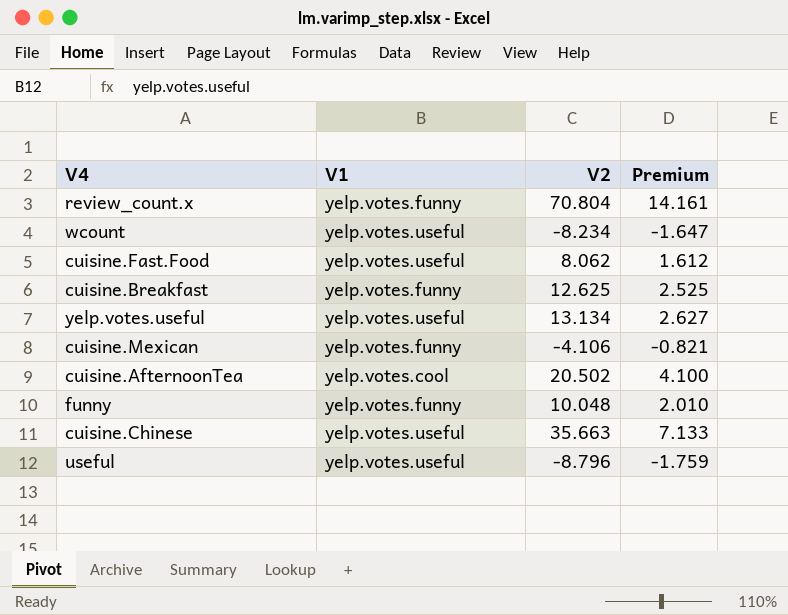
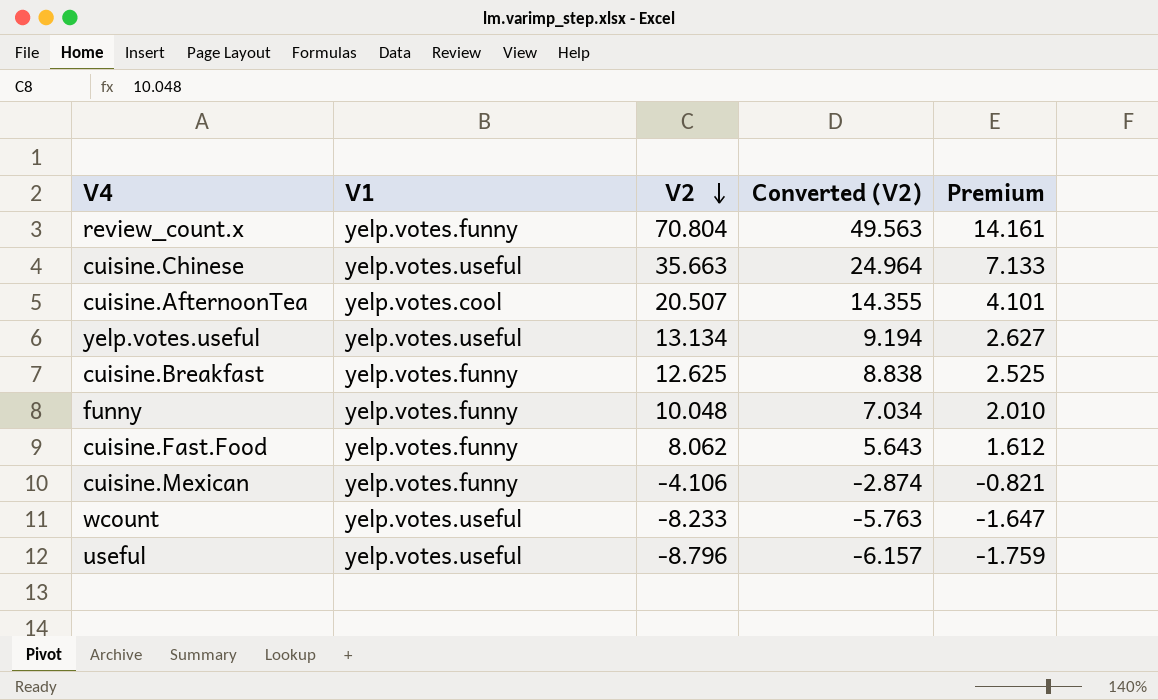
row order: none -> V2 descending
column Converted (V2) | formula: none -> [V2] * 0.7
cuisine.AfternoonTea | V2: 20.502 -> 20.507
cuisine.AfternoonTea | Premium: 4.100 -> 4.101
cuisine.Fast.Food | V1: yelp.votes.useful -> yelp.votes.funny
wcount | V2: -8.234 -> -8.233

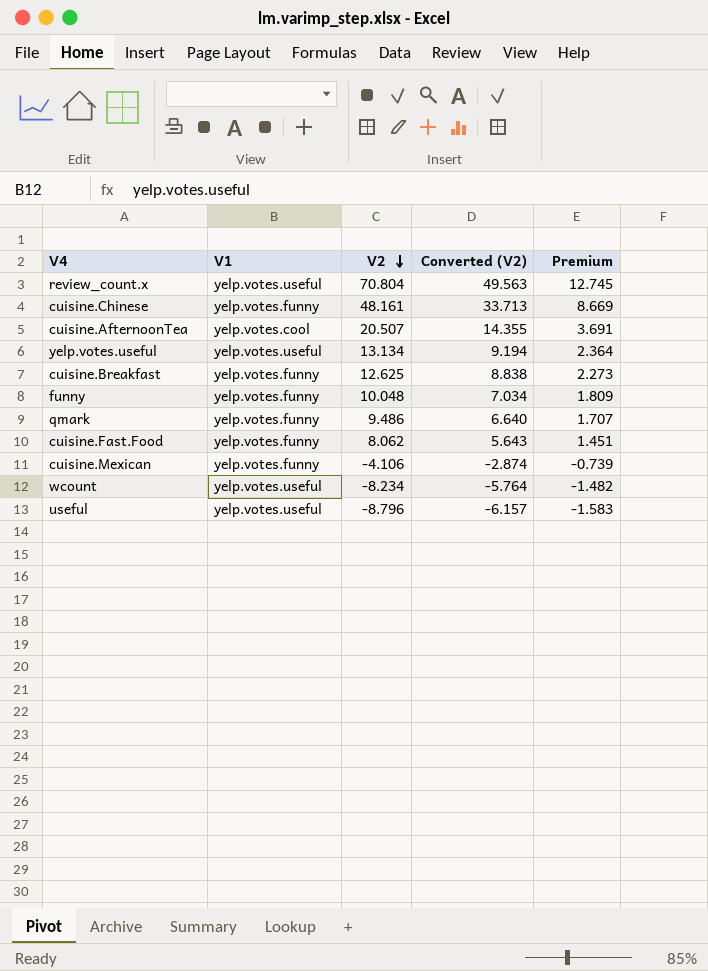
column Premium | formula: [V2] * 0.2 -> [V2] * 0.18
review_count.x | V1: yelp.votes.funny -> yelp.votes.useful
cuisine.Chinese | V1: yelp.votes.useful -> yelp.votes.funny
cuisine.Chinese | V2: 35.663 -> 48.161
cuisine.Chinese | Converted (V2): 24.964 -> 33.713
row qmark: none -> yelp.votes.funny | 9.486 | 6.640 | 1.707
wcount | V2: -8.233 -> -8.234
wcount | Converted (V2): -5.763 -> -5.764

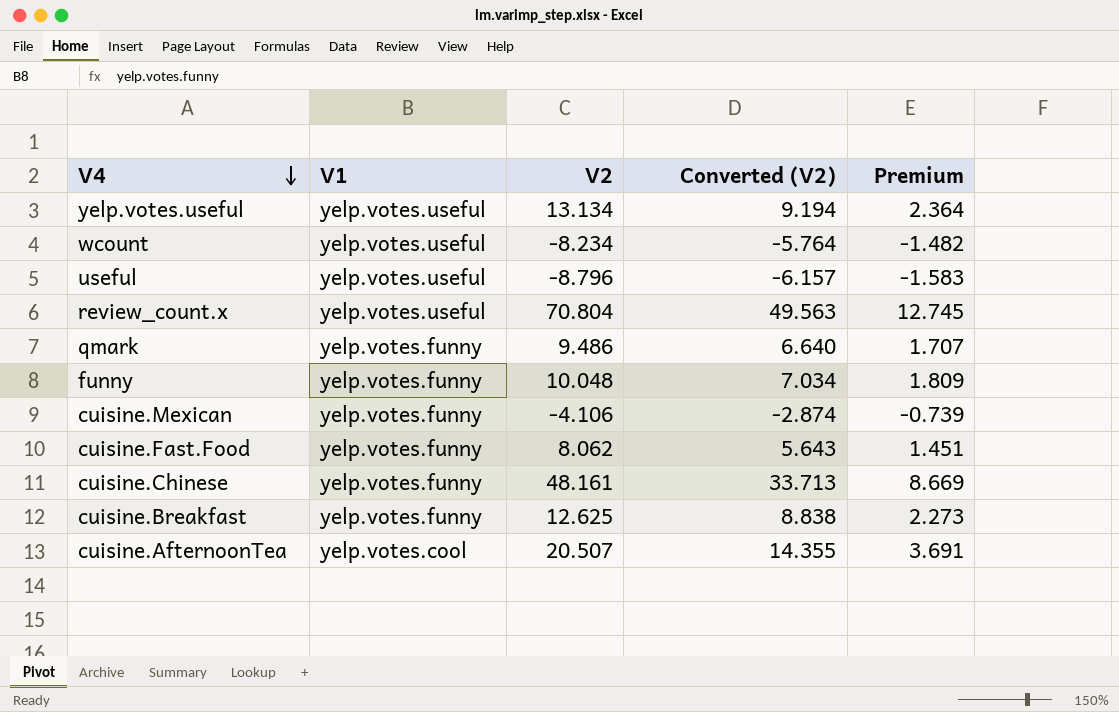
row order: V2 descending -> V4 descending

